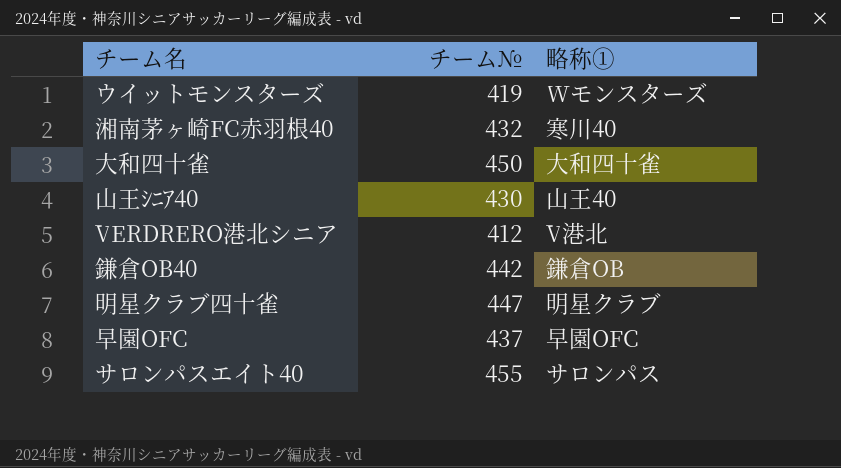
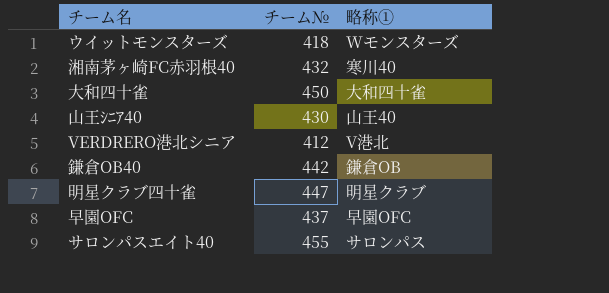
ウイットモンスターズ | チーム№: 419 -> 418

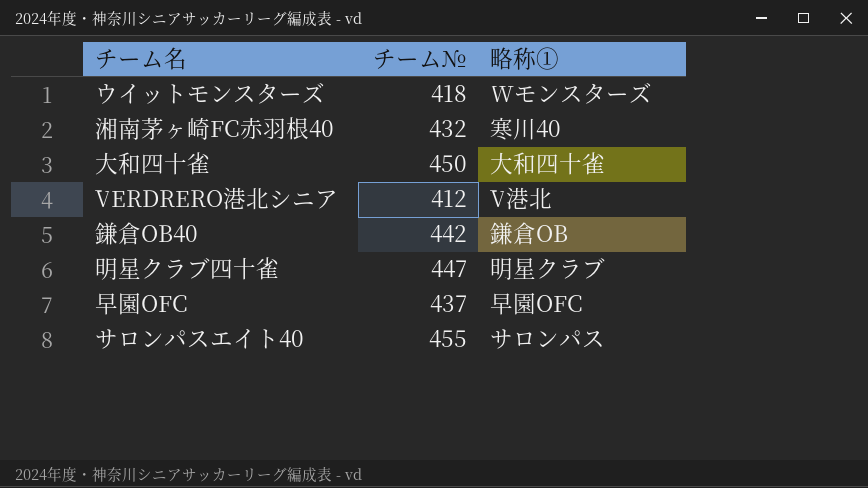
row 山王ｼﾆｱ40: 430 | 山王40 -> none

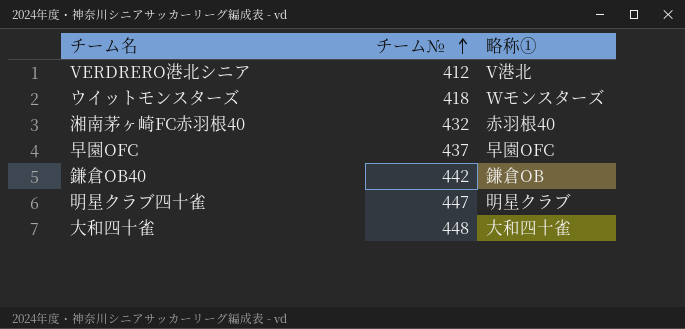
row order: none -> チーム№ ascending
row サロンパスエイト40: 455 | サロンパス -> none
湘南茅ヶ崎FC赤羽根40 | 略称①: 寒川40 -> 赤羽根40
大和四十雀 | チーム№: 450 -> 448

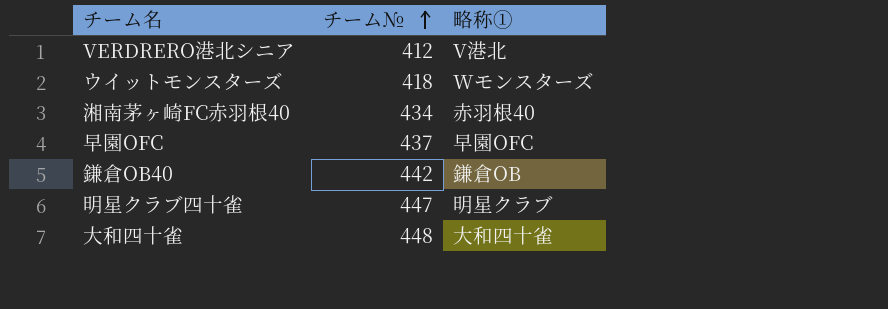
湘南茅ヶ崎FC赤羽根40 | チーム№: 432 -> 434

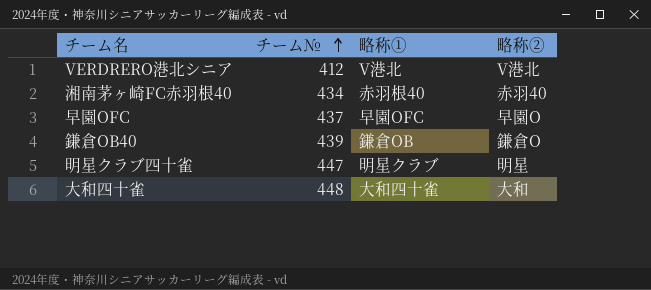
column 略称② | position: none -> 4
row ウイットモンスターズ: 418 | Wモンスターズ -> none
鎌倉OB40 | チーム№: 442 -> 439

